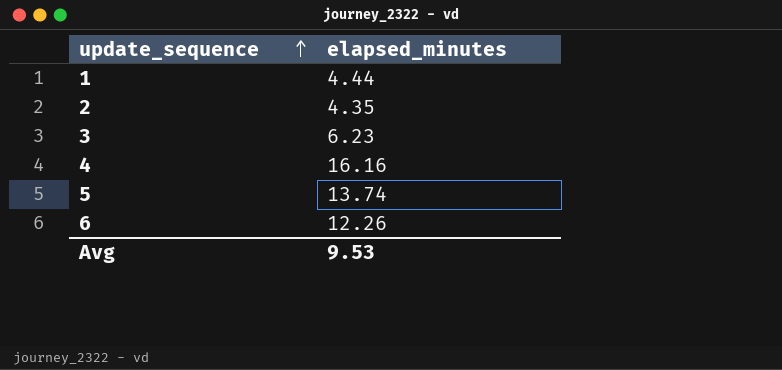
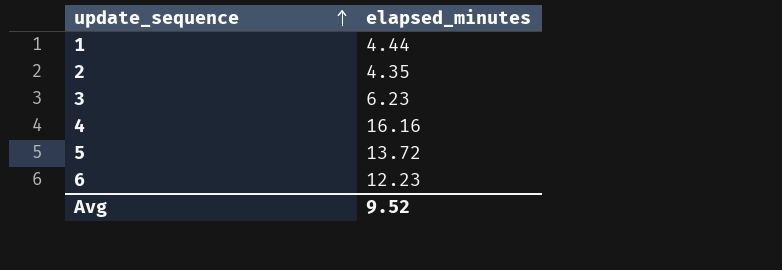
5 | elapsed_minutes: 13.74 -> 13.72
6 | elapsed_minutes: 12.26 -> 12.23
Avg | elapsed_minutes: 9.53 -> 9.52

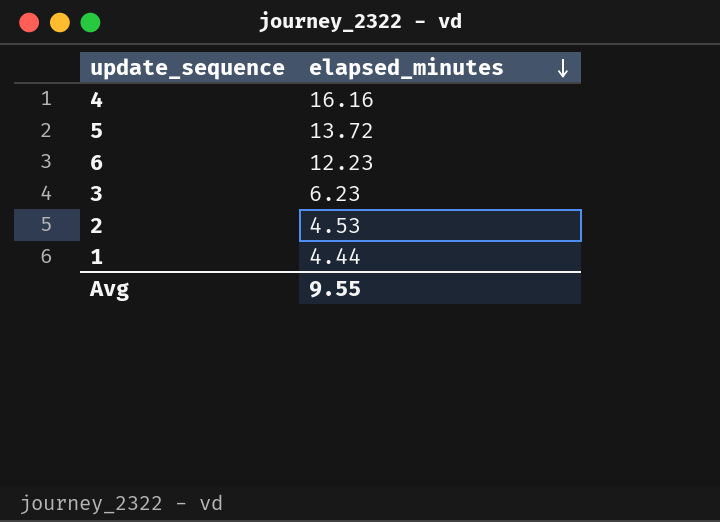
row order: update_sequence ascending -> elapsed_minutes descending
2 | elapsed_minutes: 4.35 -> 4.53
Avg | elapsed_minutes: 9.52 -> 9.55

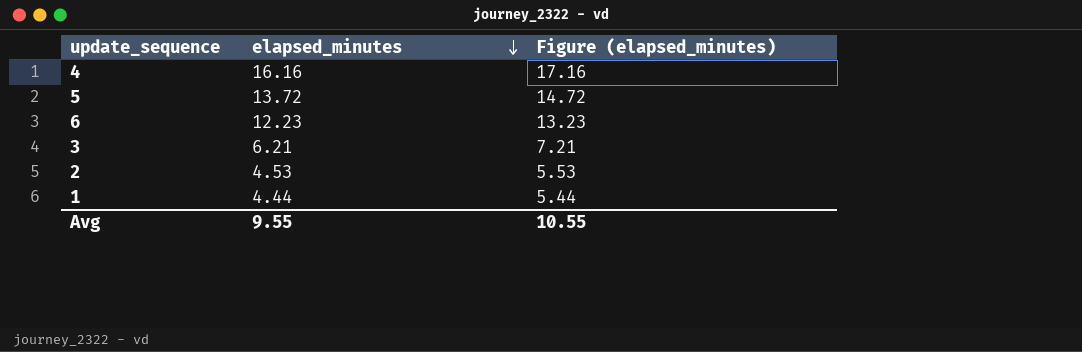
column Figure (elapsed_minutes) | formula: none -> [elapsed_minutes] + 1
3 | elapsed_minutes: 6.23 -> 6.21

